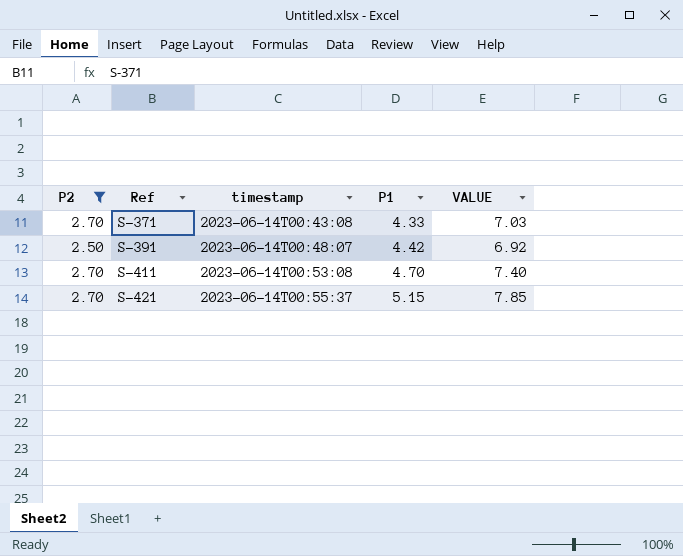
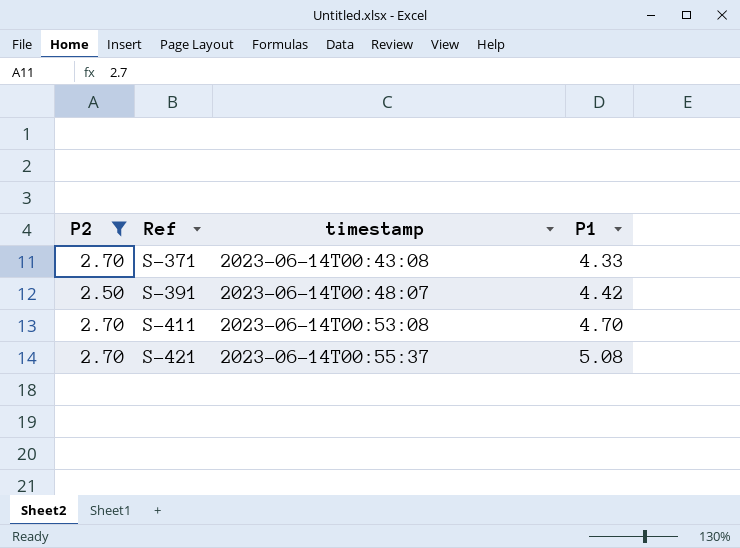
column VALUE | formula: [P2] + [P1] -> none
S-421 | P1: 5.15 -> 5.08

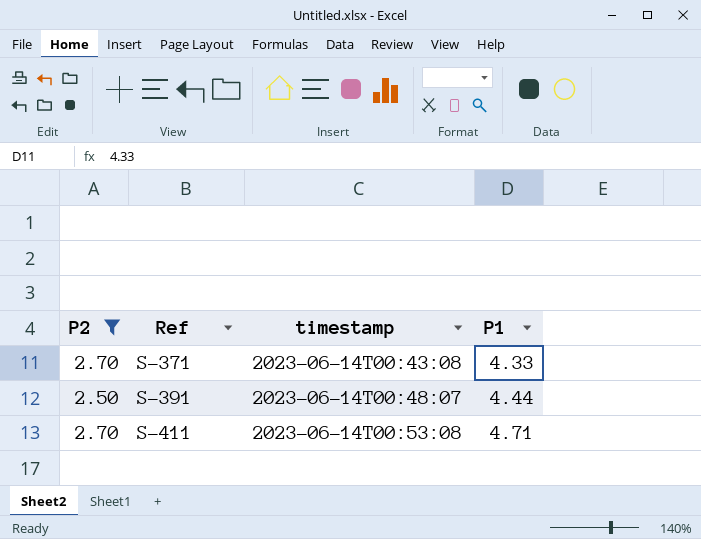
row S-421: 2.70 | 2023-06-14T00:55:37 | 5.08 -> none
S-391 | P1: 4.42 -> 4.44
S-411 | P1: 4.70 -> 4.71

